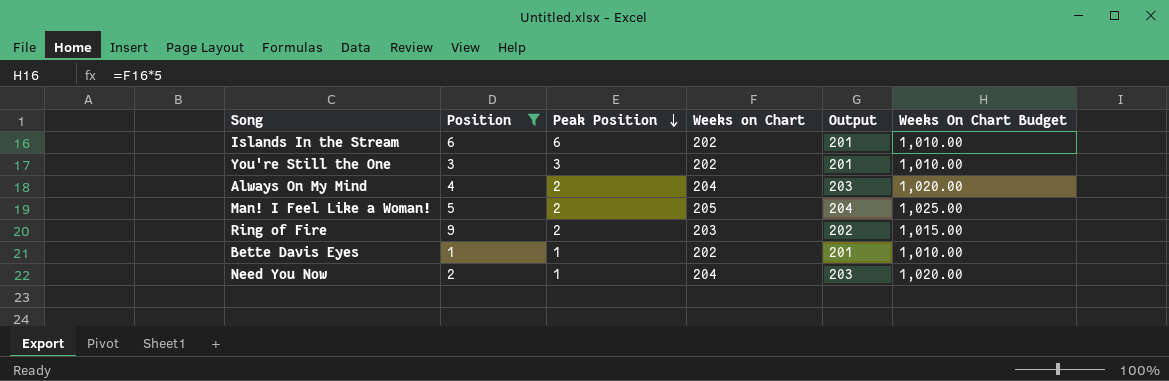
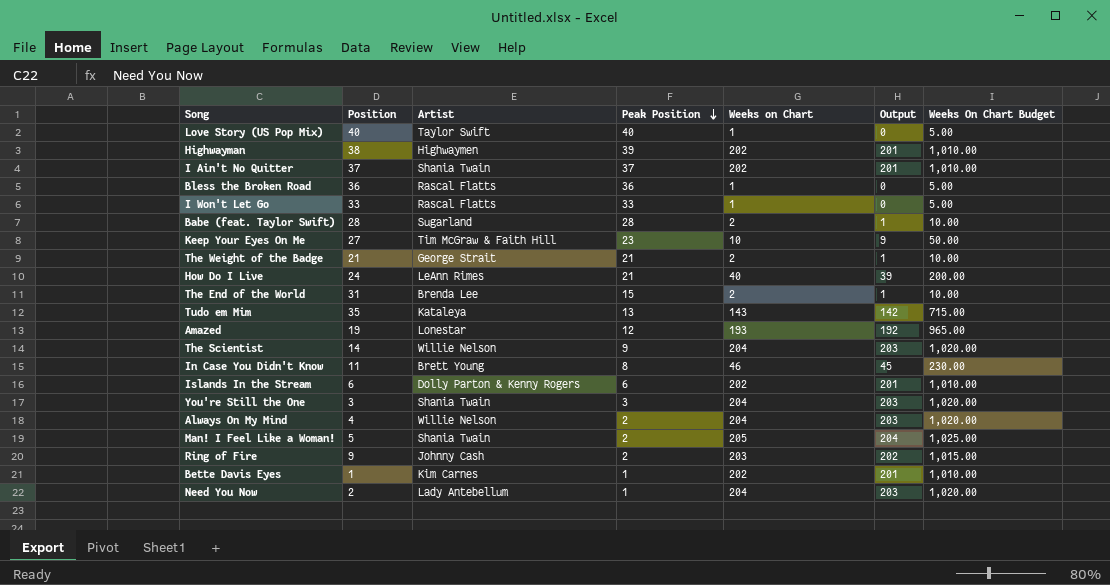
filter: Position <= 9 -> none
column Artist | position: none -> 3
You're Still the One | Weeks on Chart: 202 -> 204
You're Still the One | Output: 201 -> 203
You're Still the One | Weeks On Chart Budget: 1,010.00 -> 1,020.00

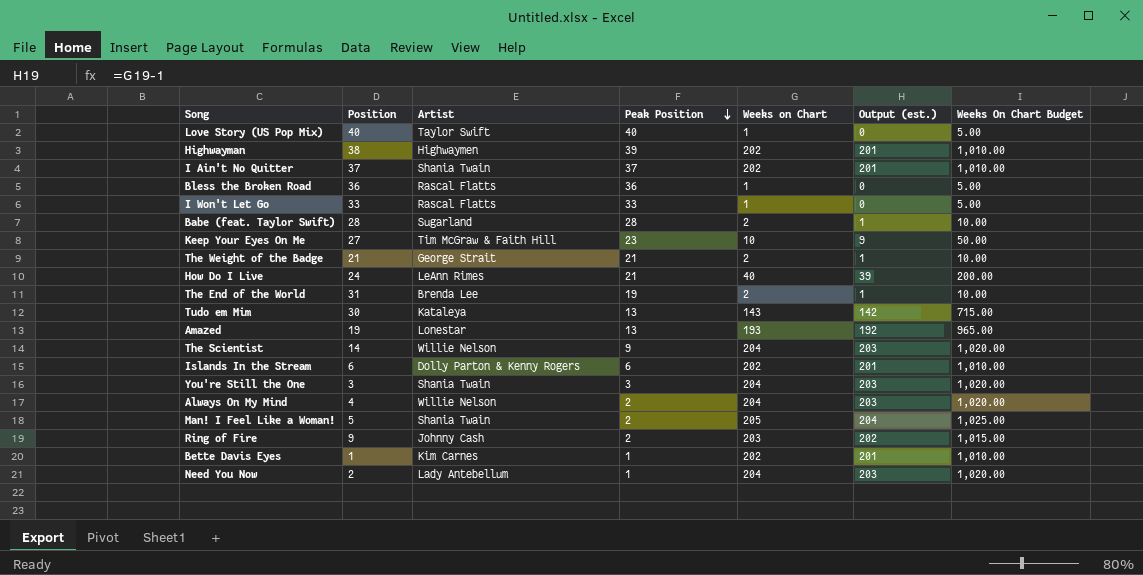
column name: Output -> Output (est.)
row In Case You Didn't Know: 11 | Brett Young | 8 | 46 | 45 | 230.00 -> none
The End of the World | Peak Position: 15 -> 19
Tudo em Mim | Position: 35 -> 30
Amazed | Peak Position: 12 -> 13

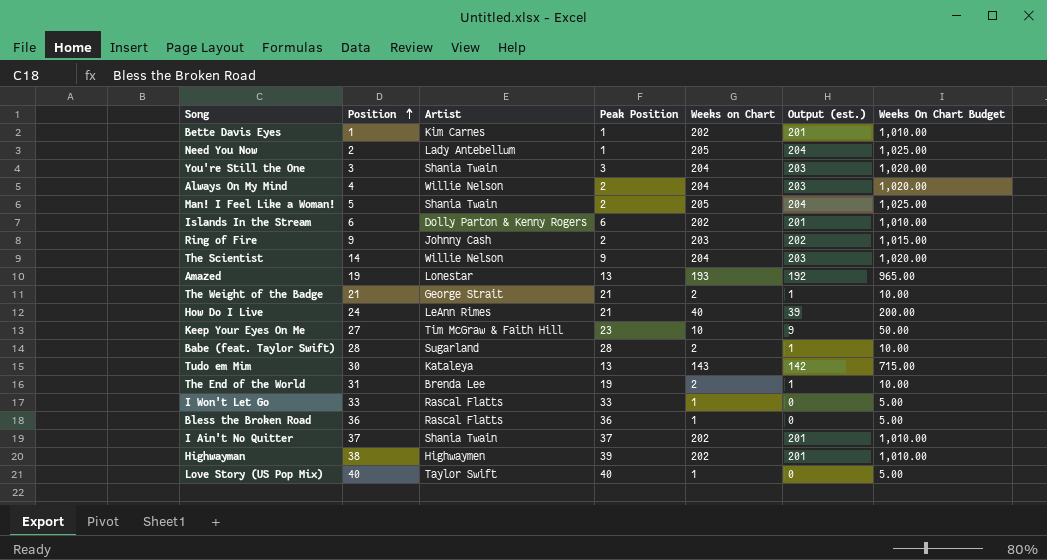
row order: Peak Position descending -> Position ascending
Need You Now | Weeks on Chart: 204 -> 205
Need You Now | Output (est.): 203 -> 204
Need You Now | Weeks On Chart Budget: 1,020.00 -> 1,025.00

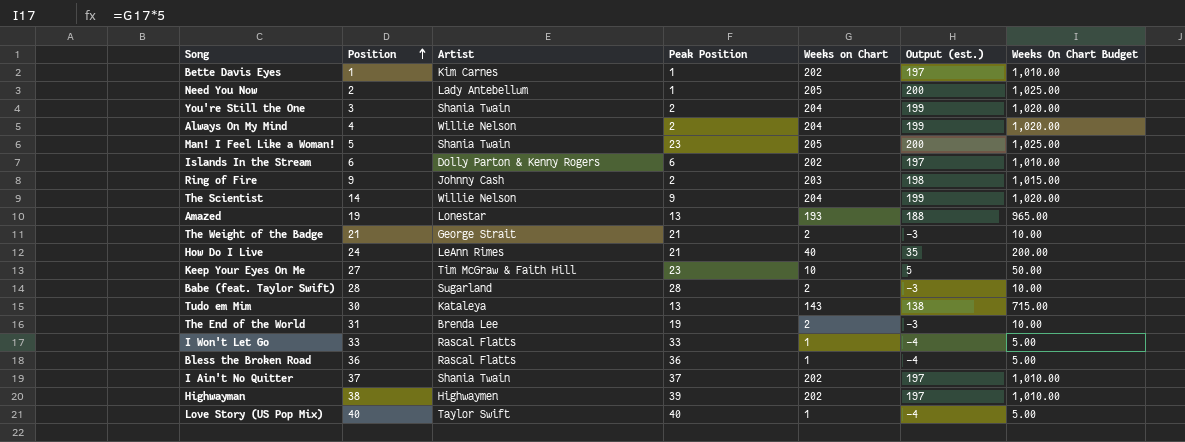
column Output (est.) | formula: [Weeks on Chart] - 1 -> [Weeks on Chart] - 5
You're Still the One | Peak Position: 3 -> 2
Man! I Feel Like a Woman! | Peak Position: 2 -> 23

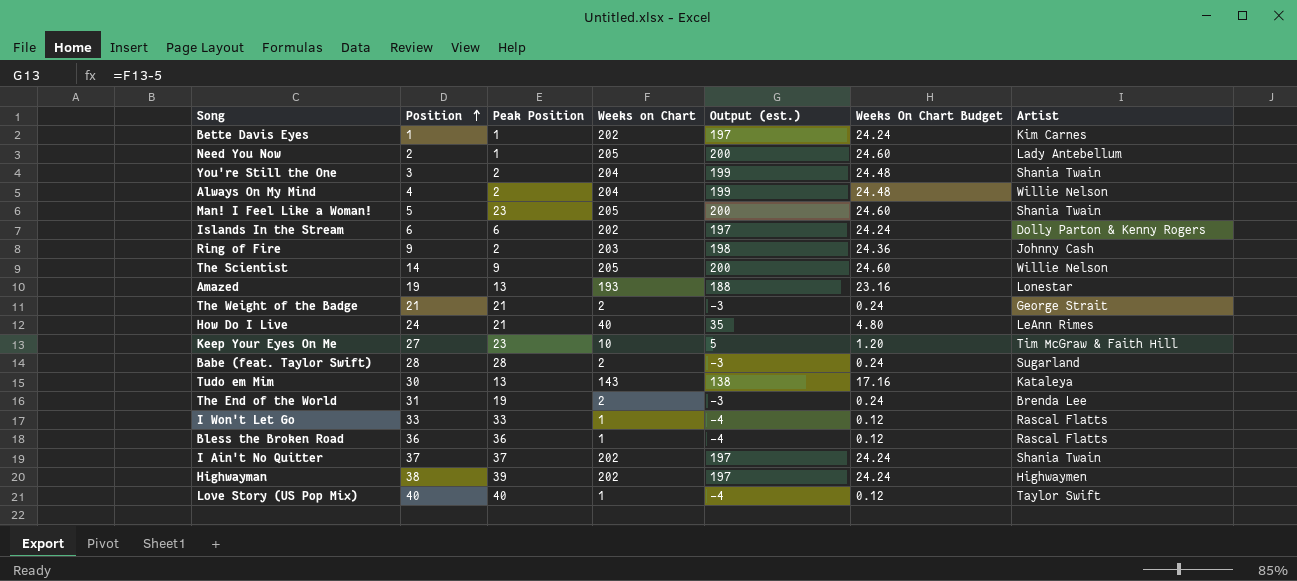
column Weeks On Chart Budget | formula: [Weeks on Chart] * 5 -> [Weeks on Chart] * 0.12
column Artist | position: 3 -> 7
The Scientist | Weeks on Chart: 204 -> 205
The Scientist | Output (est.): 199 -> 200

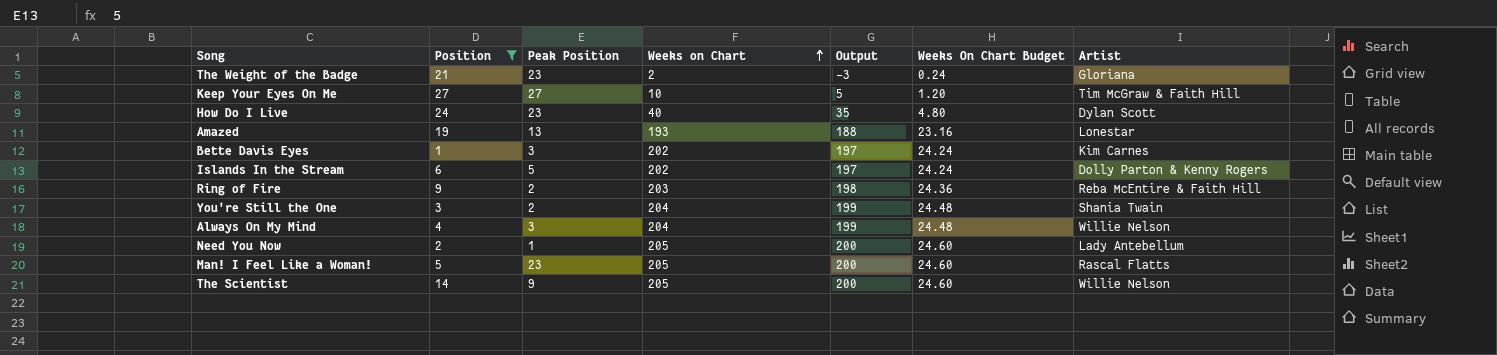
filter: none -> Position <= 27
row order: Position ascending -> Weeks on Chart ascending
column name: Output (est.) -> Output
The Weight of the Badge | Peak Position: 21 -> 23
The Weight of the Badge | Artist: George Strait -> Gloriana
Keep Your Eyes On Me | Peak Position: 23 -> 27
How Do I Live | Peak Position: 21 -> 23
How Do I Live | Artist: LeAnn Rimes -> Dylan Scott
Bette Davis Eyes | Peak Position: 1 -> 3
Islands In the Stream | Peak Position: 6 -> 5
Ring of Fire | Artist: Johnny Cash -> Reba McEntire & Faith Hill
Always On My Mind | Peak Position: 2 -> 3
Man! I Feel Like a Woman! | Artist: Shania Twain -> Rascal Flatts

